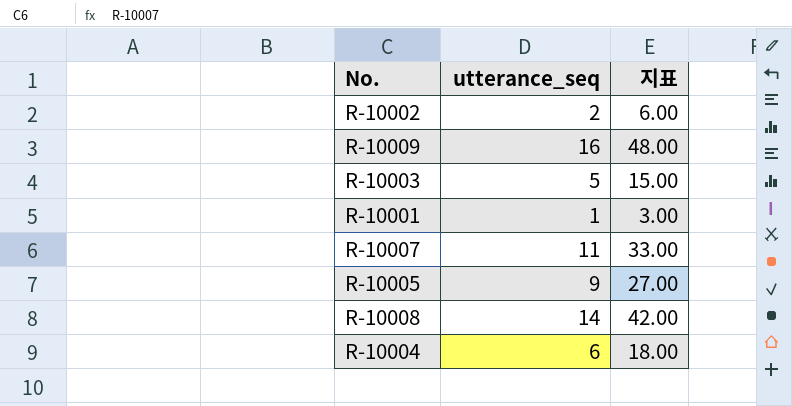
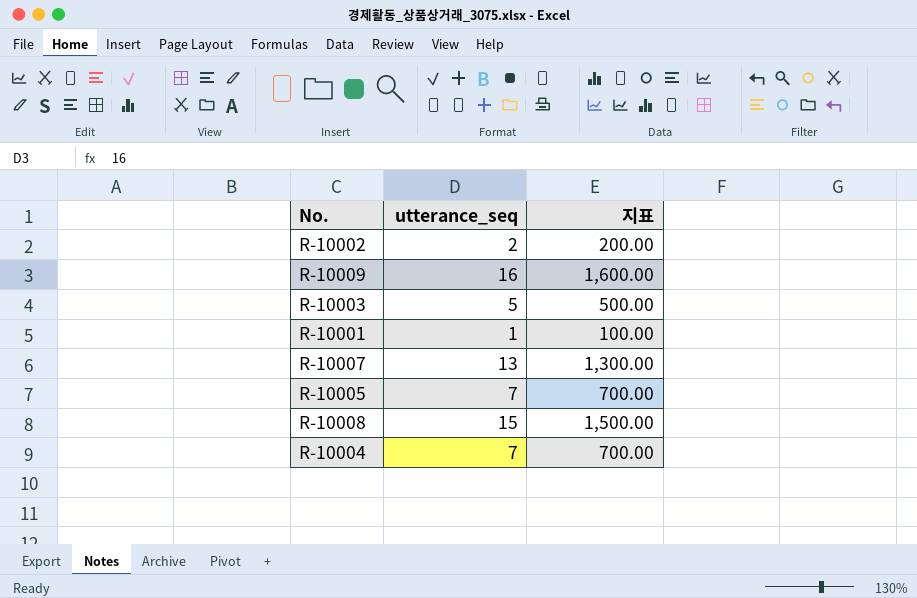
column 지표 | formula: [utterance_seq] * 3 -> [utterance_seq] * 100
R-10007 | utterance_seq: 11 -> 13
R-10005 | utterance_seq: 9 -> 7
R-10008 | utterance_seq: 14 -> 15
R-10004 | utterance_seq: 6 -> 7

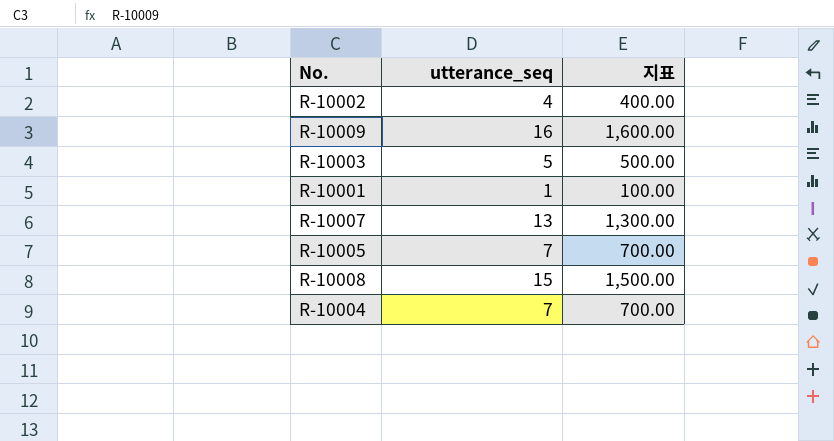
R-10002 | utterance_seq: 2 -> 4
R-10002 | 지표: 200.00 -> 400.00

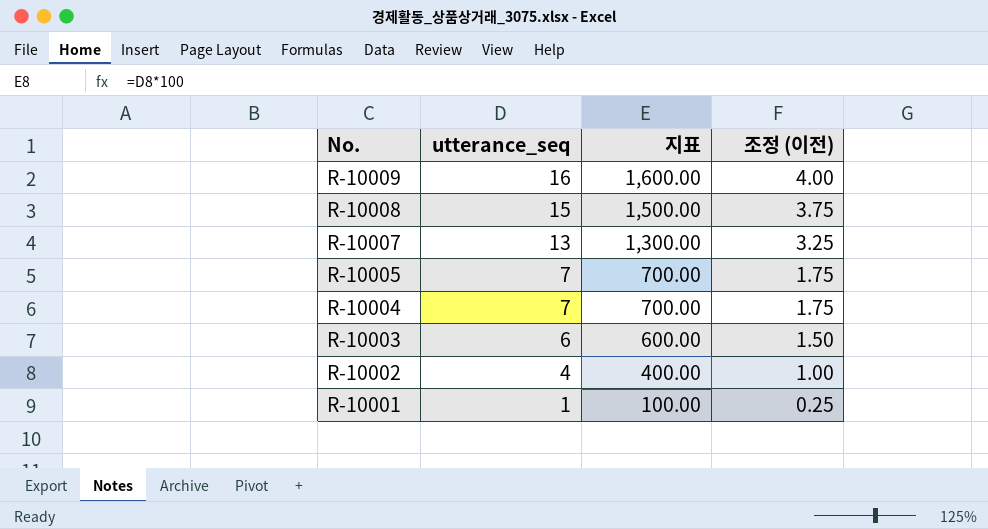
row order: none -> No. descending
column 조정 (이전) | formula: none -> [utterance_seq] * 0.25
R-10003 | utterance_seq: 5 -> 6
R-10003 | 지표: 500.00 -> 600.00

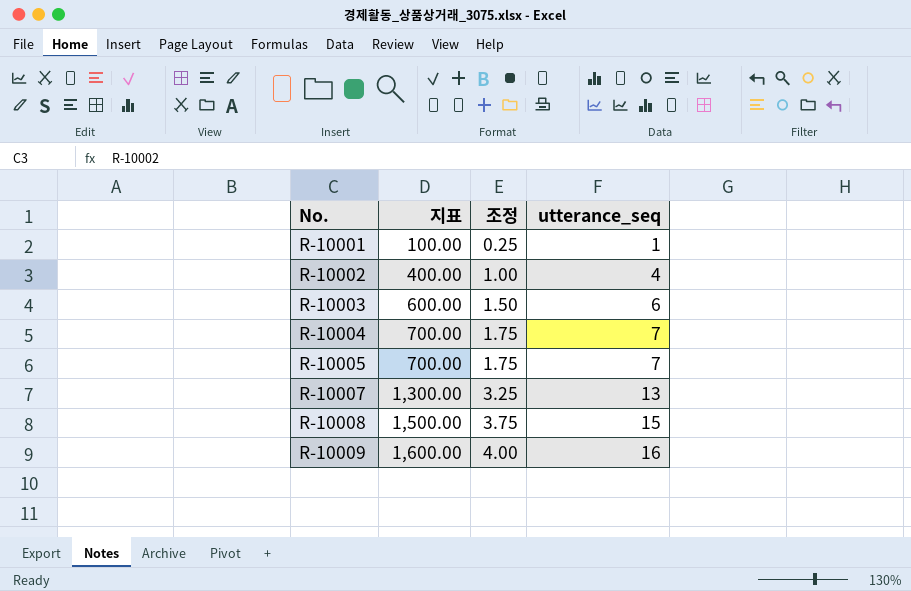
row order: No. descending -> No. ascending
column name: 조정 (이전) -> 조정
column utterance_seq | position: 2 -> 4

